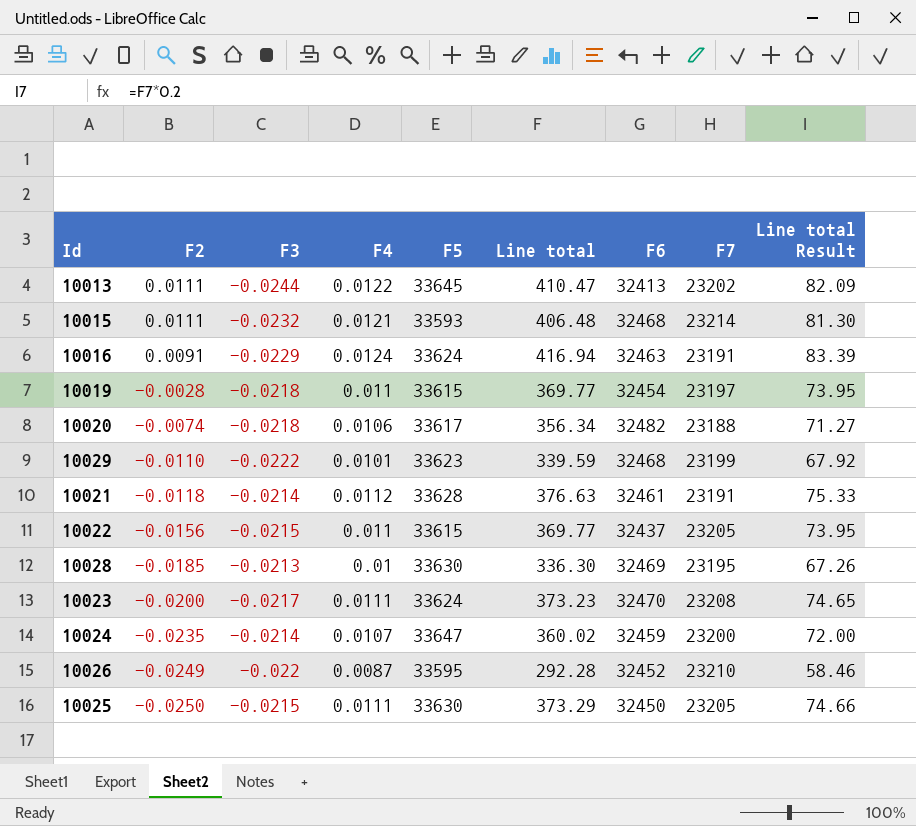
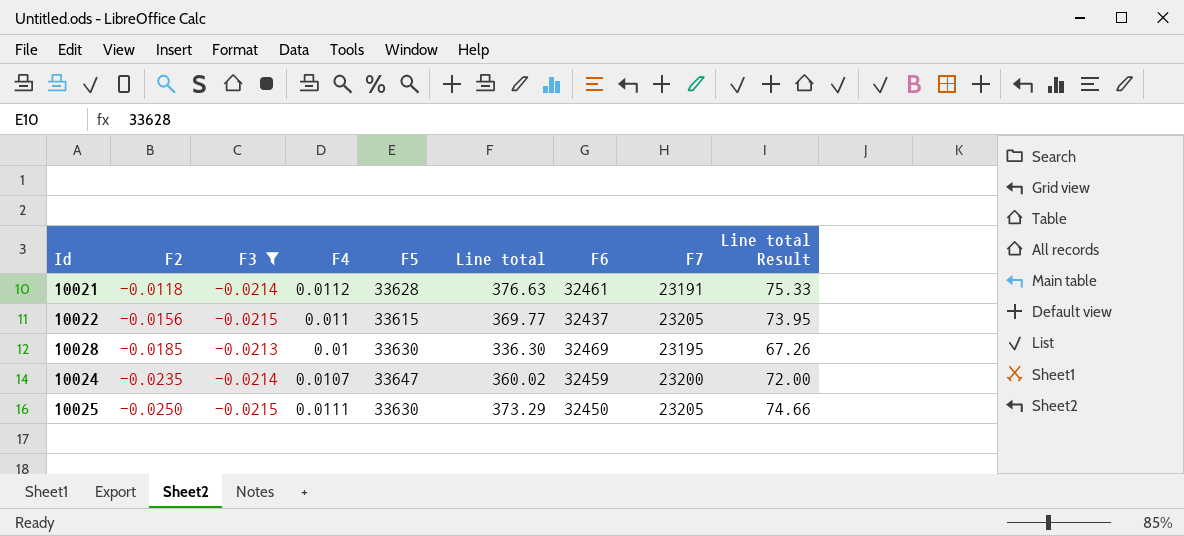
filter: none -> F3 >= -0.0215

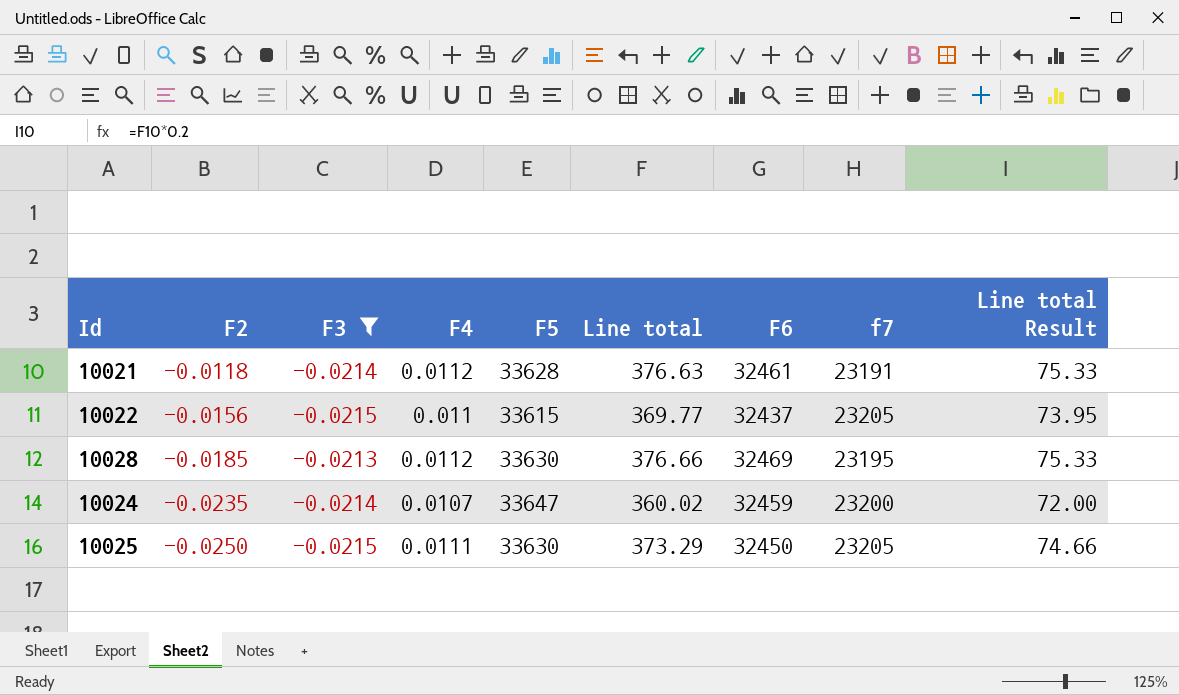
column name: F7 -> f7
10028 | F4: 0.01 -> 0.0112
10028 | Line total: 336.30 -> 376.66
10028 | Line total Result: 67.26 -> 75.33

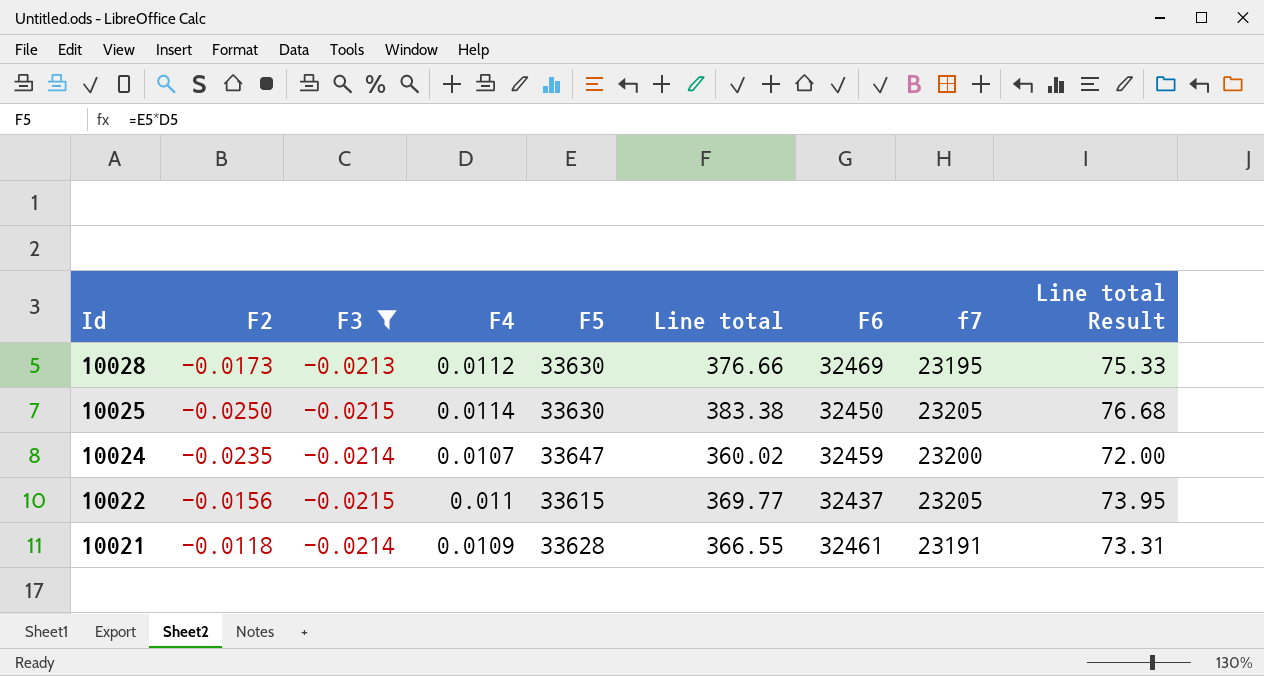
row order: F2 descending -> Id descending
10028 | F2: -0.0185 -> -0.0173
10025 | F4: 0.0111 -> 0.0114
10025 | Line total: 373.29 -> 383.38
10025 | Line total Result: 74.66 -> 76.68
10021 | F4: 0.0112 -> 0.0109
10021 | Line total: 376.63 -> 366.55
10021 | Line total Result: 75.33 -> 73.31

